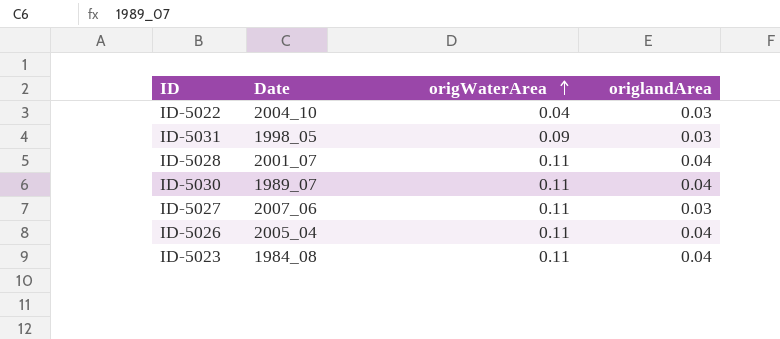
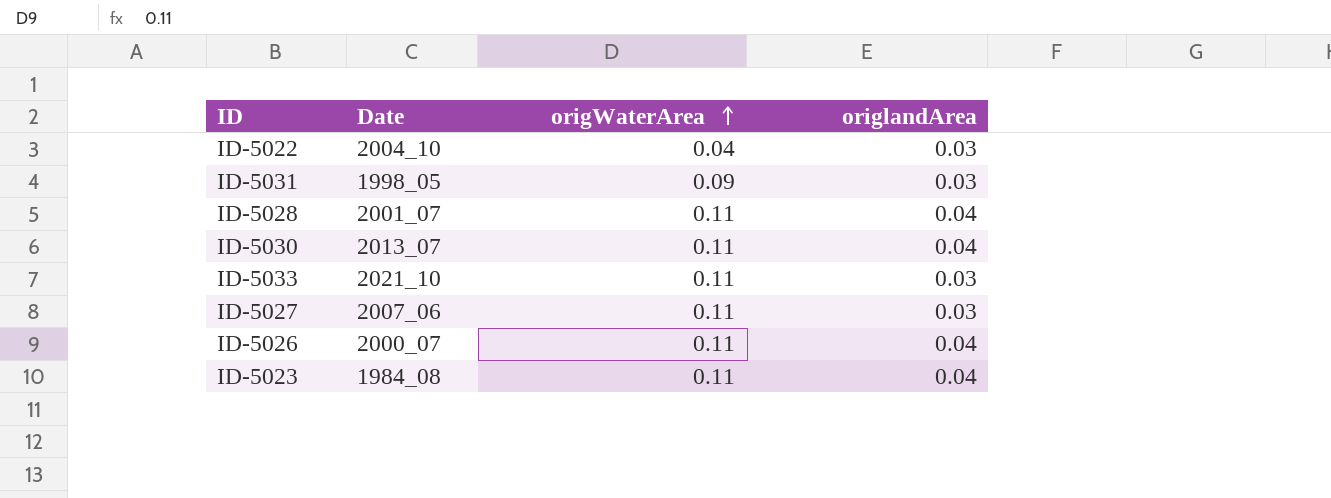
ID-5030 | Date: 1989_07 -> 2013_07
row ID-5033: none -> 2021_10 | 0.11 | 0.03
ID-5026 | Date: 2005_04 -> 2000_07

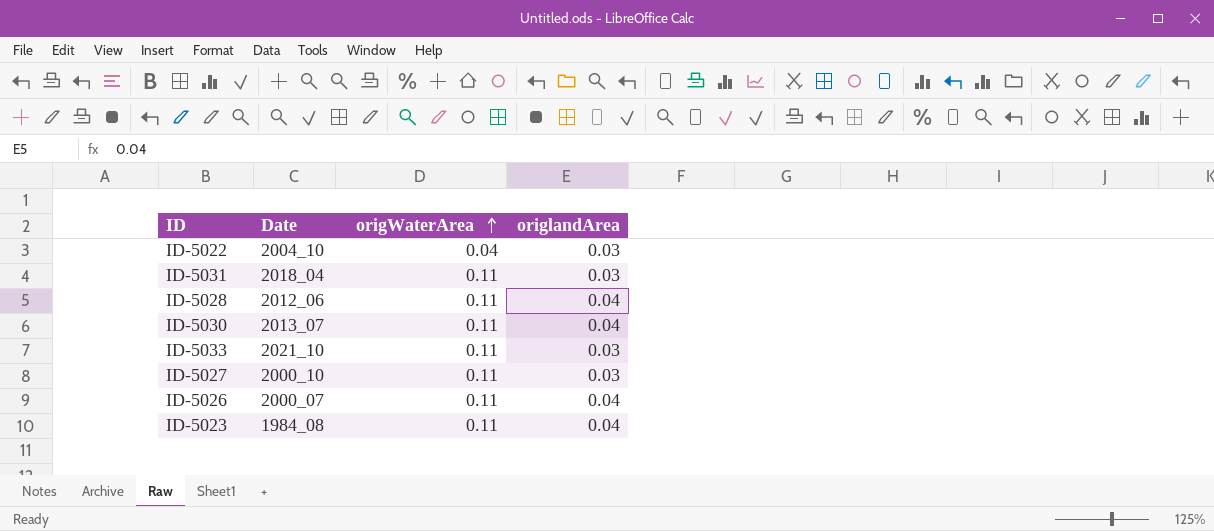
ID-5031 | Date: 1998_05 -> 2018_04
ID-5031 | origWaterArea: 0.09 -> 0.11
ID-5028 | Date: 2001_07 -> 2012_06
ID-5027 | Date: 2007_06 -> 2000_10

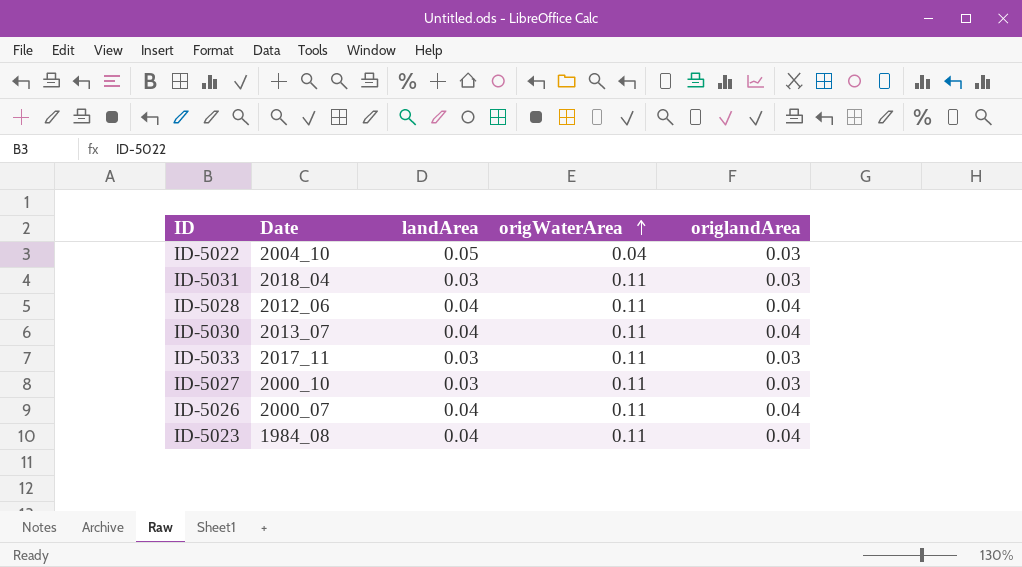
column landArea | position: none -> 3
ID-5033 | Date: 2021_10 -> 2017_11

